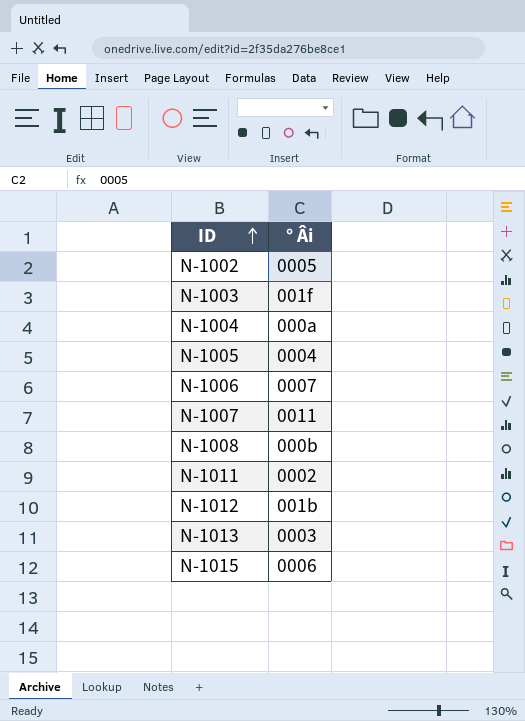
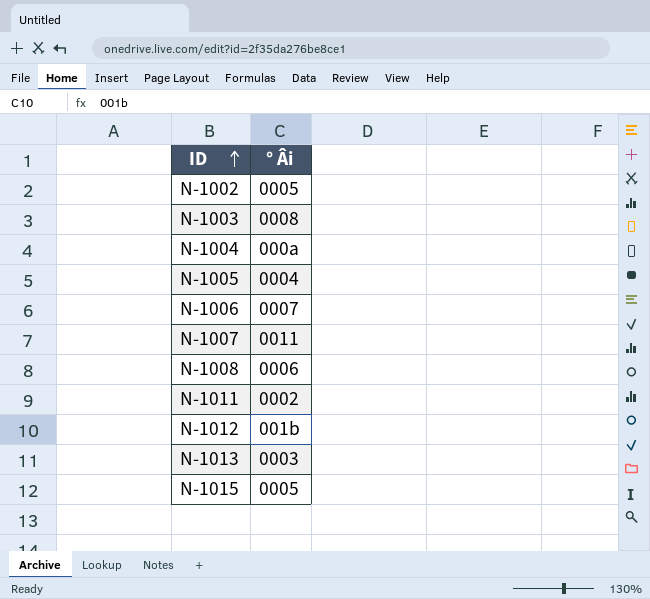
N-1003 | ° Âi: 001f -> 0008
N-1008 | ° Âi: 000b -> 0006
N-1015 | ° Âi: 0006 -> 0005

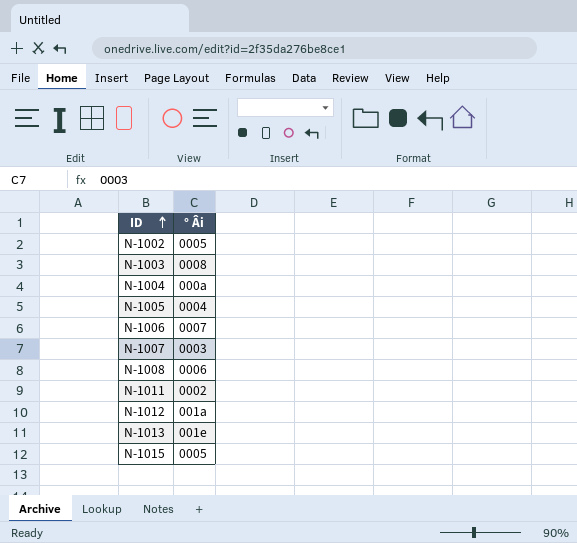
N-1007 | ° Âi: 0011 -> 0003
N-1012 | ° Âi: 001b -> 001a
N-1013 | ° Âi: 0003 -> 001e

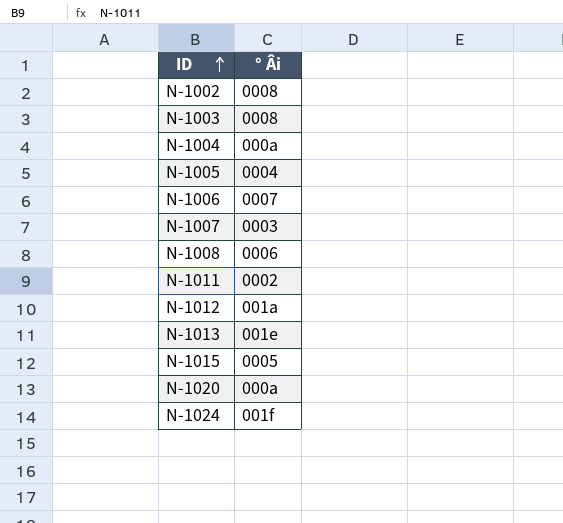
N-1002 | ° Âi: 0005 -> 0008
row N-1020: none -> 000a
row N-1024: none -> 001f

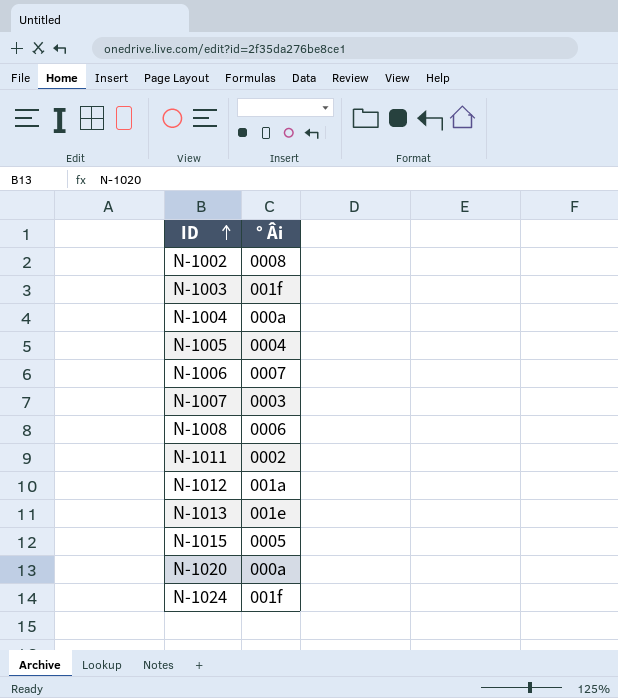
N-1003 | ° Âi: 0008 -> 001f

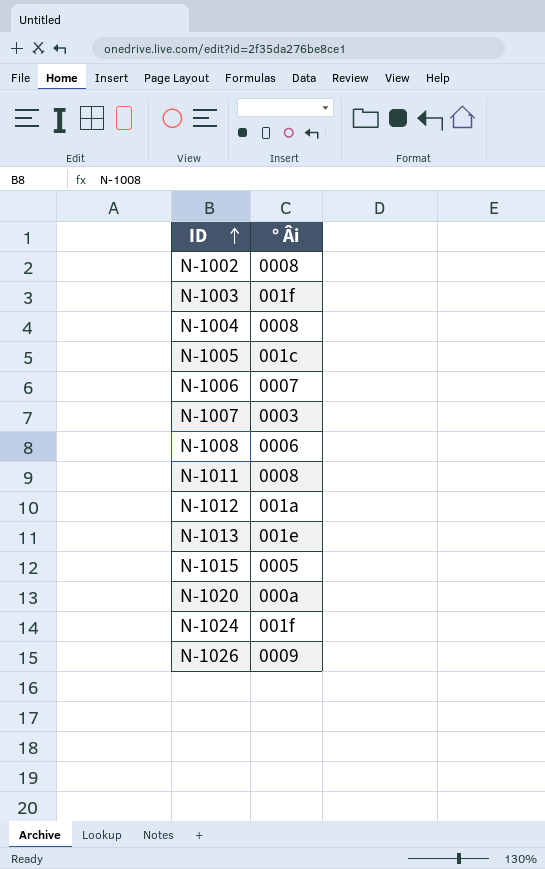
N-1004 | ° Âi: 000a -> 0008
N-1005 | ° Âi: 0004 -> 001c
N-1011 | ° Âi: 0002 -> 0008
row N-1026: none -> 0009

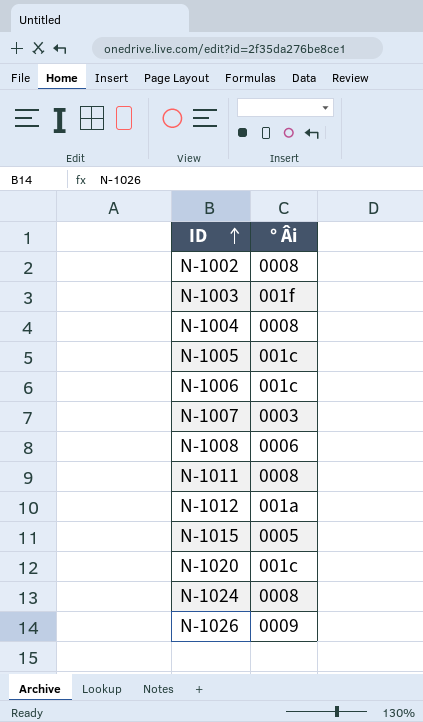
row N-1013: 001e -> none
N-1006 | ° Âi: 0007 -> 001c
N-1020 | ° Âi: 000a -> 001c
N-1024 | ° Âi: 001f -> 0008

